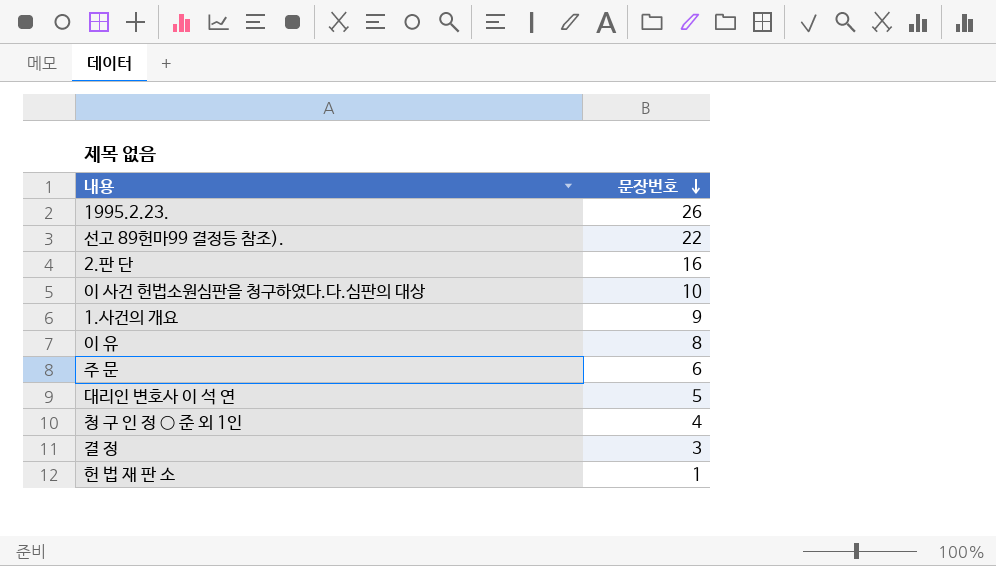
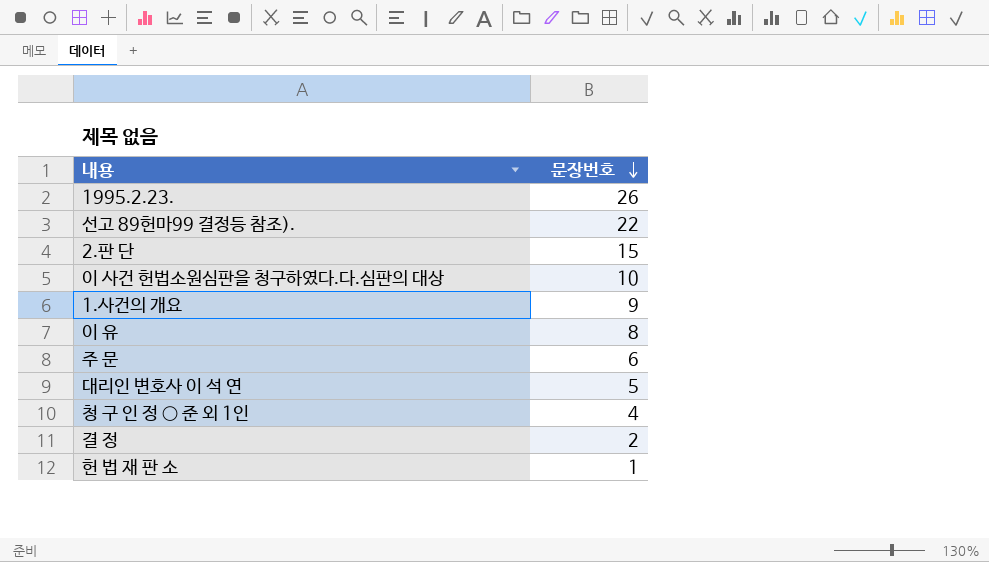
2.판 단 | 문장번호: 16 -> 15
결 정 | 문장번호: 3 -> 2

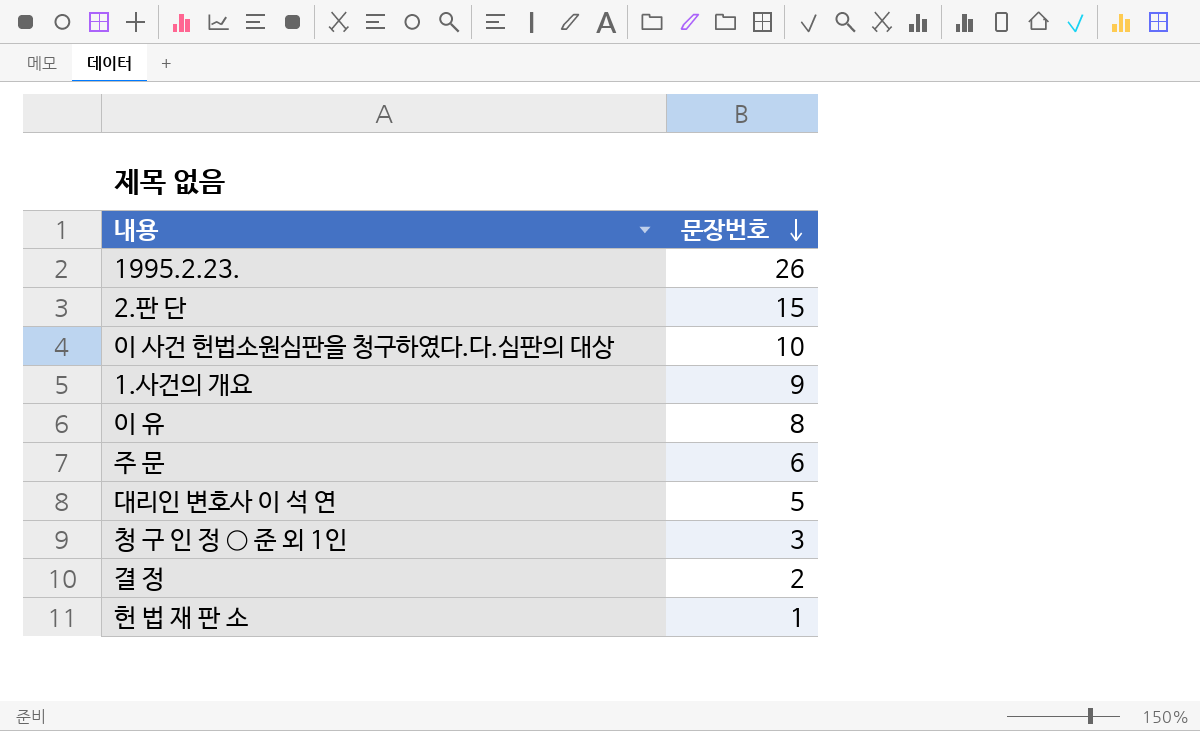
row 선고 89헌마99 결정등 참조).: 22 -> none
청 구 인 정 ○ 준 외 1인 | 문장번호: 4 -> 3

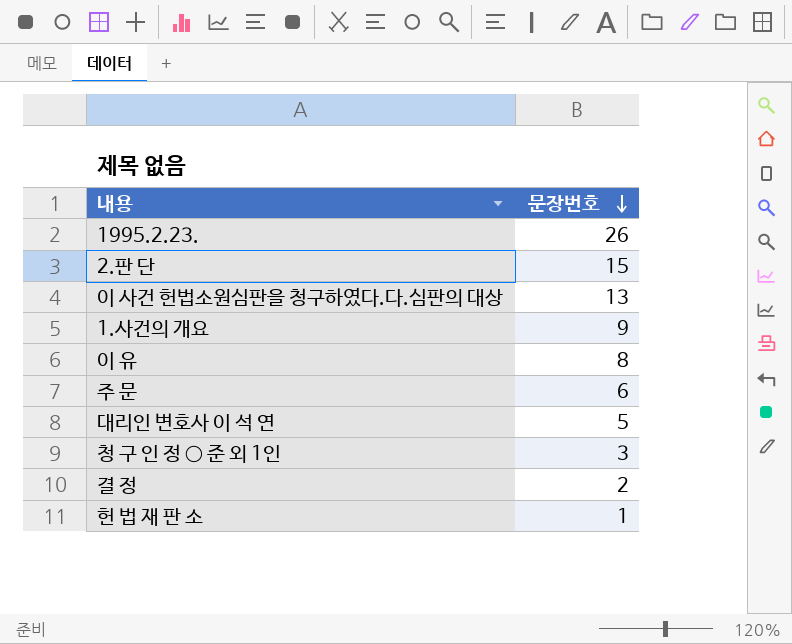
이 사건 헌법소원심판을 청구하였다.다.심판의 대상 | 문장번호: 10 -> 13

